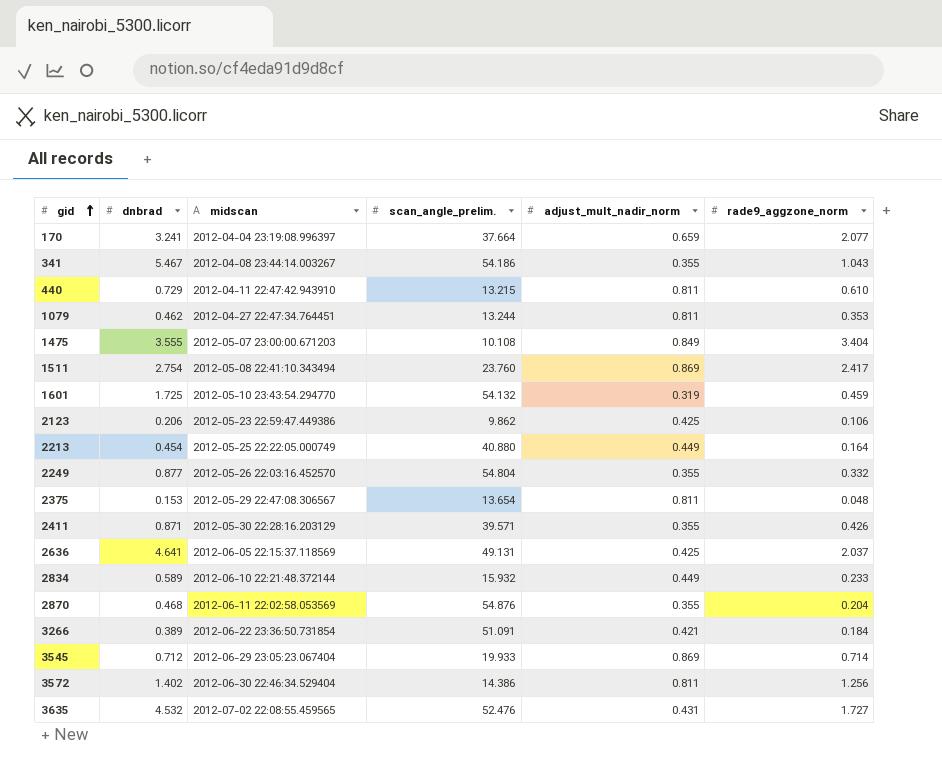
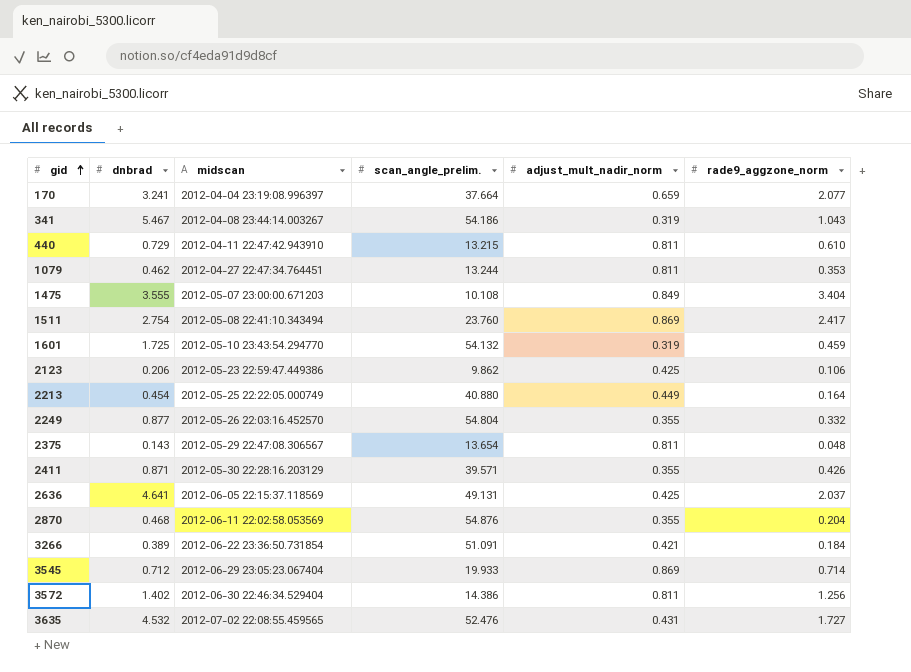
row 2834: 0.589 | 2012-06-10 22:21:48.372144 | 15.932 | 0.449 | 0.233 -> none
341 | adjust_mult_nadir_norm: 0.355 -> 0.319
2375 | dnbrad: 0.153 -> 0.143

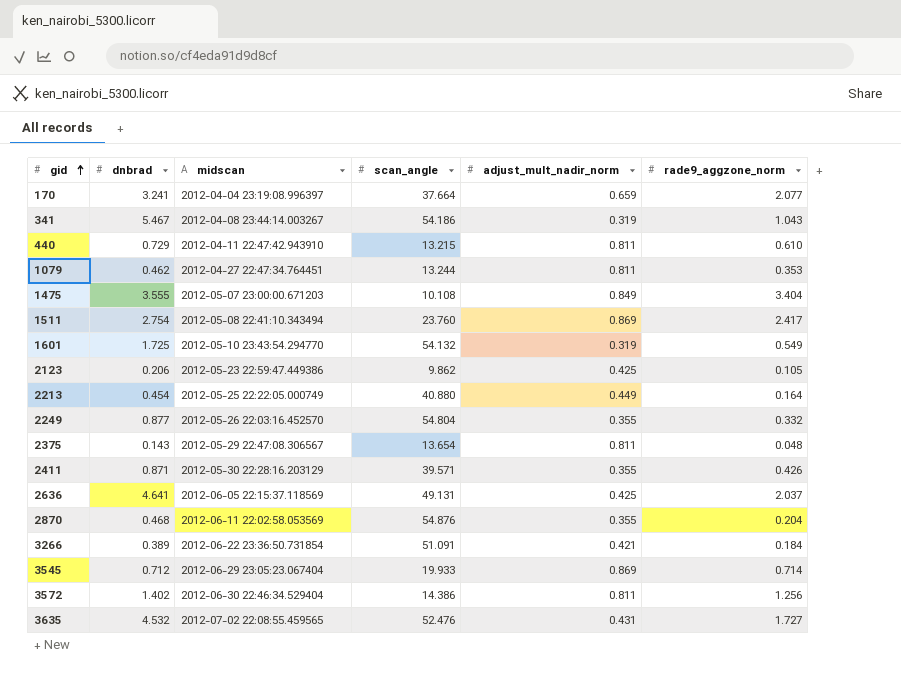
column name: scan_angle_prelim. -> scan_angle
1601 | rade9_aggzone_norm: 0.459 -> 0.549
2123 | rade9_aggzone_norm: 0.106 -> 0.105

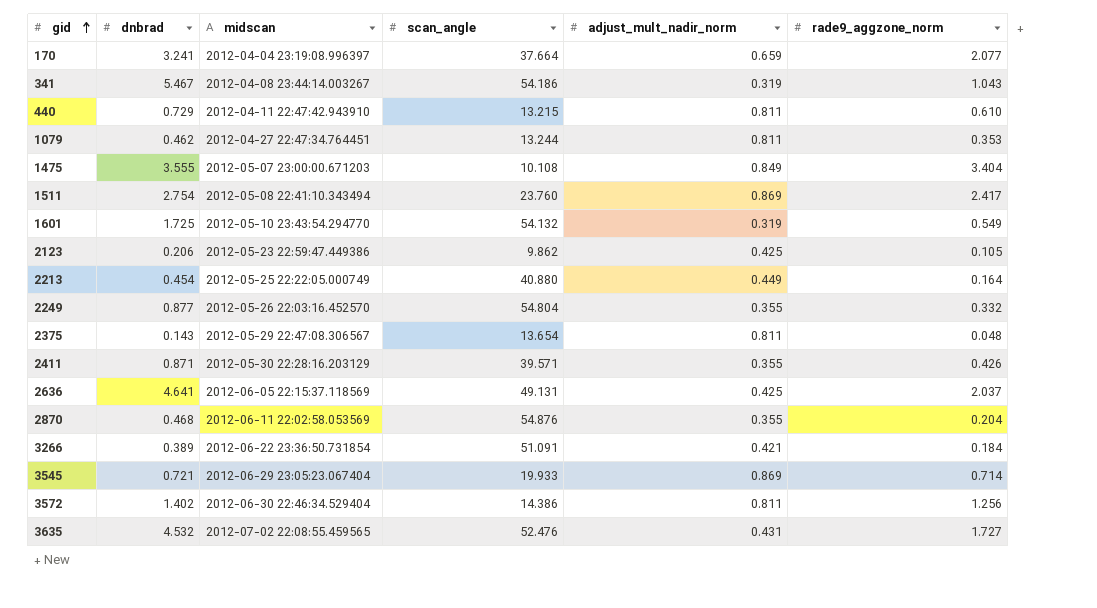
3545 | dnbrad: 0.712 -> 0.721

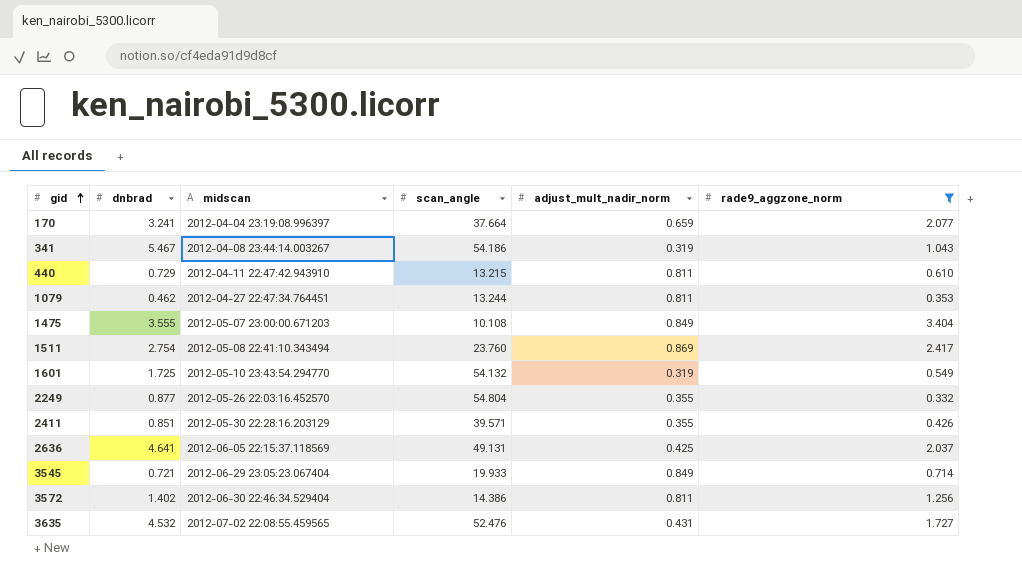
filter: none -> rade9_aggzone_norm >= 0.332
2411 | dnbrad: 0.871 -> 0.851
3545 | adjust_mult_nadir_norm: 0.869 -> 0.849

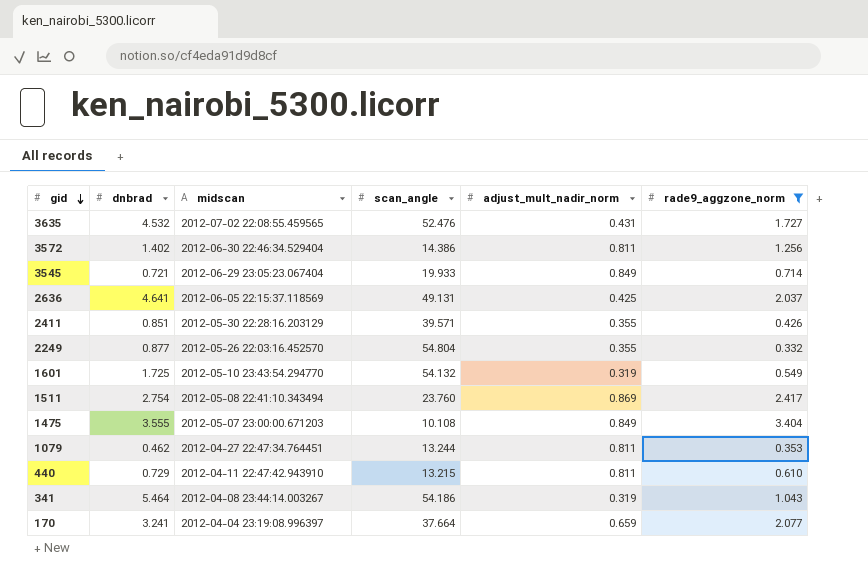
row order: gid ascending -> gid descending
341 | dnbrad: 5.467 -> 5.464

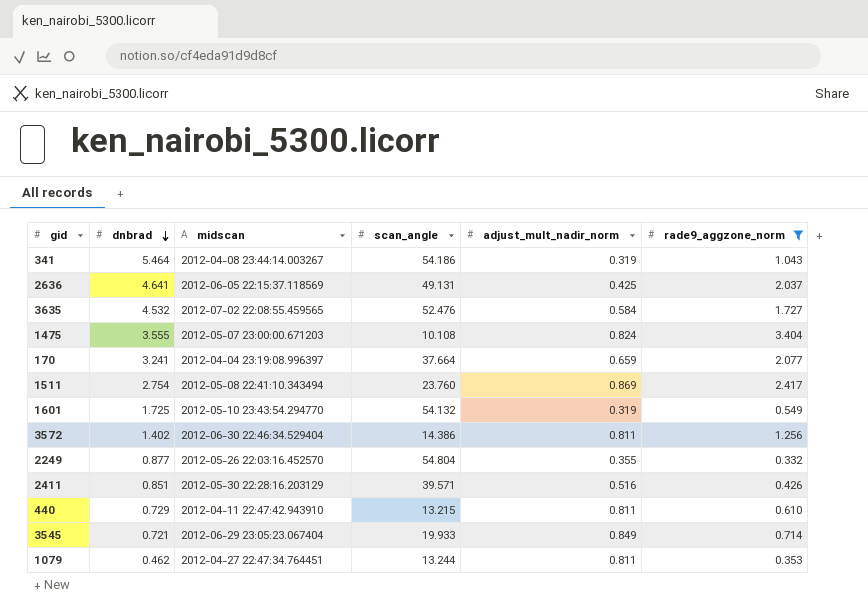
row order: gid descending -> dnbrad descending
3635 | adjust_mult_nadir_norm: 0.431 -> 0.584
1475 | adjust_mult_nadir_norm: 0.849 -> 0.824
2411 | adjust_mult_nadir_norm: 0.355 -> 0.516

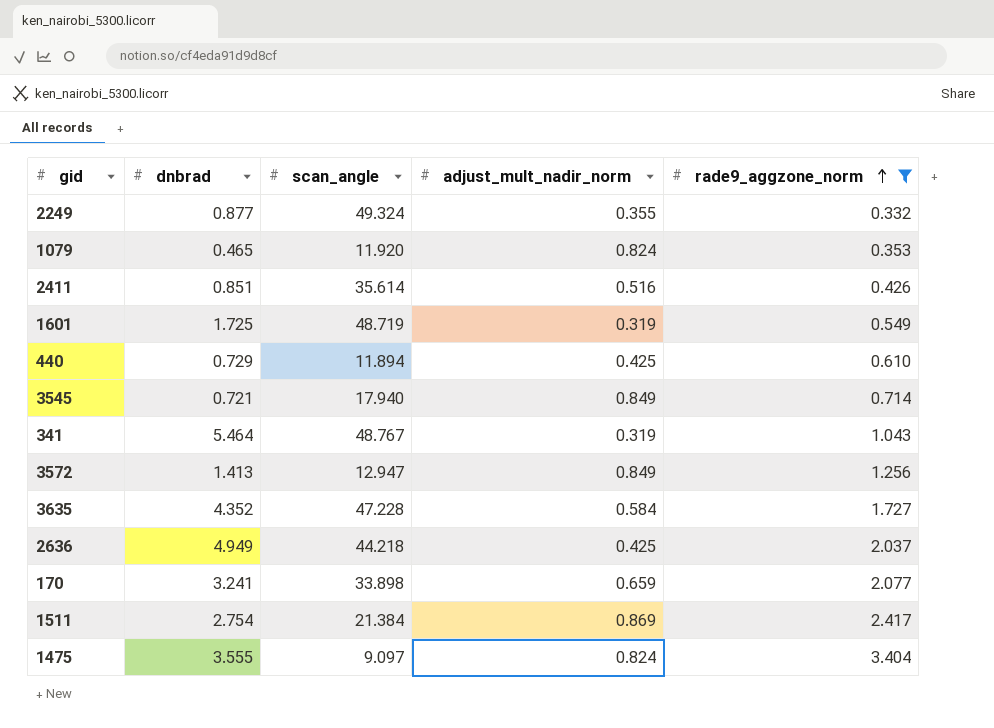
row order: dnbrad descending -> rade9_aggzone_norm ascending
column midscan | position: 3 -> none
2249 | scan_angle: 54.804 -> 49.324
1079 | dnbrad: 0.462 -> 0.465
1079 | scan_angle: 13.244 -> 11.920
1079 | adjust_mult_nadir_norm: 0.811 -> 0.824
2411 | scan_angle: 39.571 -> 35.614
1601 | scan_angle: 54.132 -> 48.719
440 | scan_angle: 13.215 -> 11.894
440 | adjust_mult_nadir_norm: 0.811 -> 0.425
3545 | scan_angle: 19.933 -> 17.940
341 | scan_angle: 54.186 -> 48.767
3572 | dnbrad: 1.402 -> 1.413
3572 | scan_angle: 14.386 -> 12.947
3572 | adjust_mult_nadir_norm: 0.811 -> 0.849
3635 | dnbrad: 4.532 -> 4.352
3635 | scan_angle: 52.476 -> 47.228
2636 | dnbrad: 4.641 -> 4.949
2636 | scan_angle: 49.131 -> 44.218
170 | scan_angle: 37.664 -> 33.898
1511 | scan_angle: 23.760 -> 21.384
1475 | scan_angle: 10.108 -> 9.097

